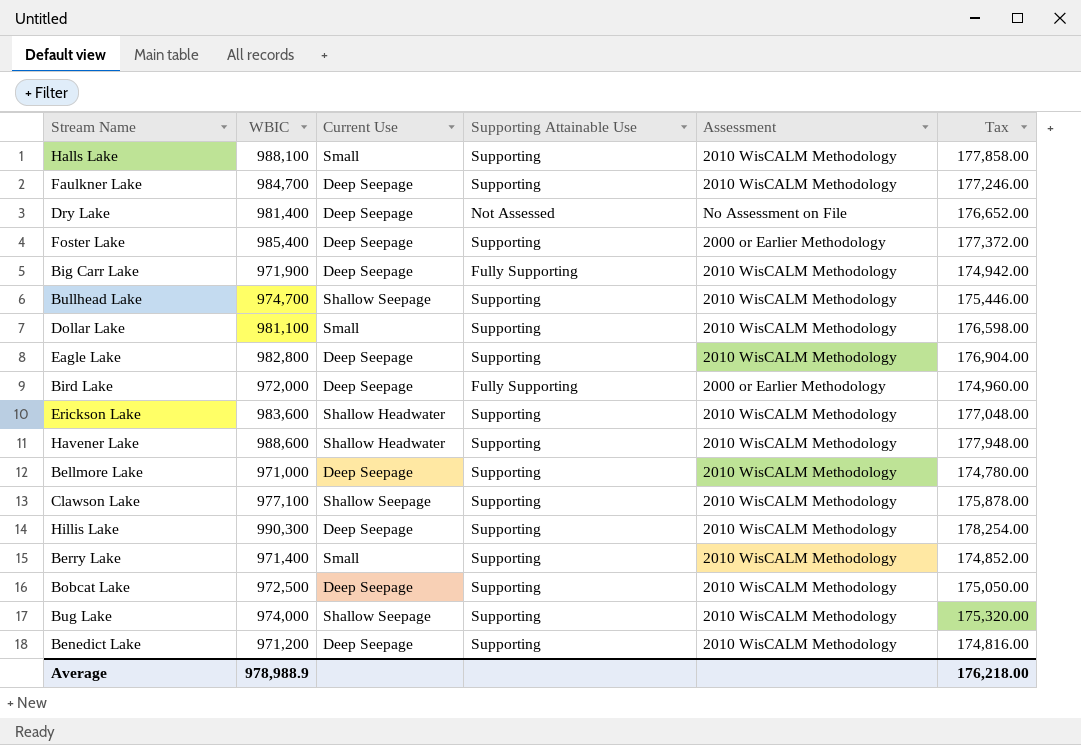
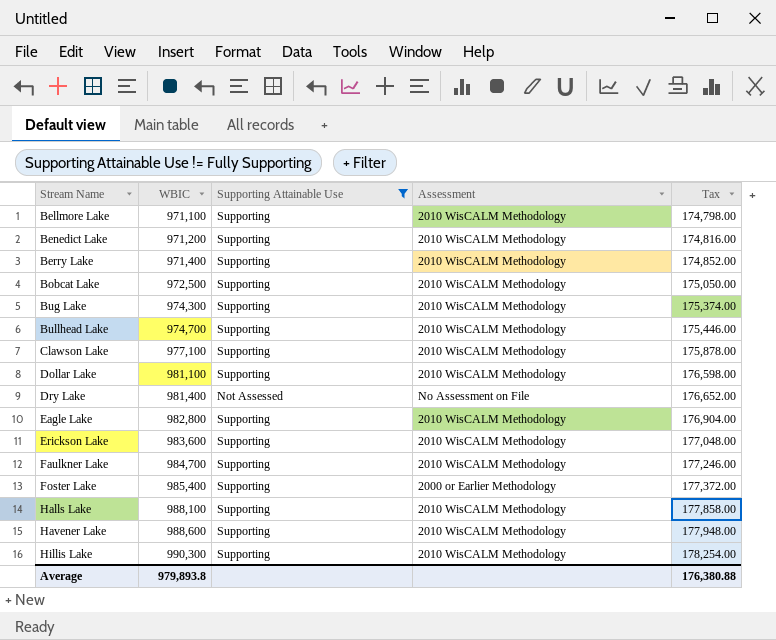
filter: none -> Supporting Attainable Use != Fully Supporting
row order: none -> Stream Name ascending
column Current Use | position: 3 -> none
Bellmore Lake | WBIC: 971,000 -> 971,100
Bellmore Lake | Tax: 174,780.00 -> 174,798.00
Bug Lake | WBIC: 974,000 -> 974,300
Bug Lake | Tax: 175,320.00 -> 175,374.00
Average | WBIC: 978,988.9 -> 979,893.8
Average | Tax: 176,218.00 -> 176,380.88

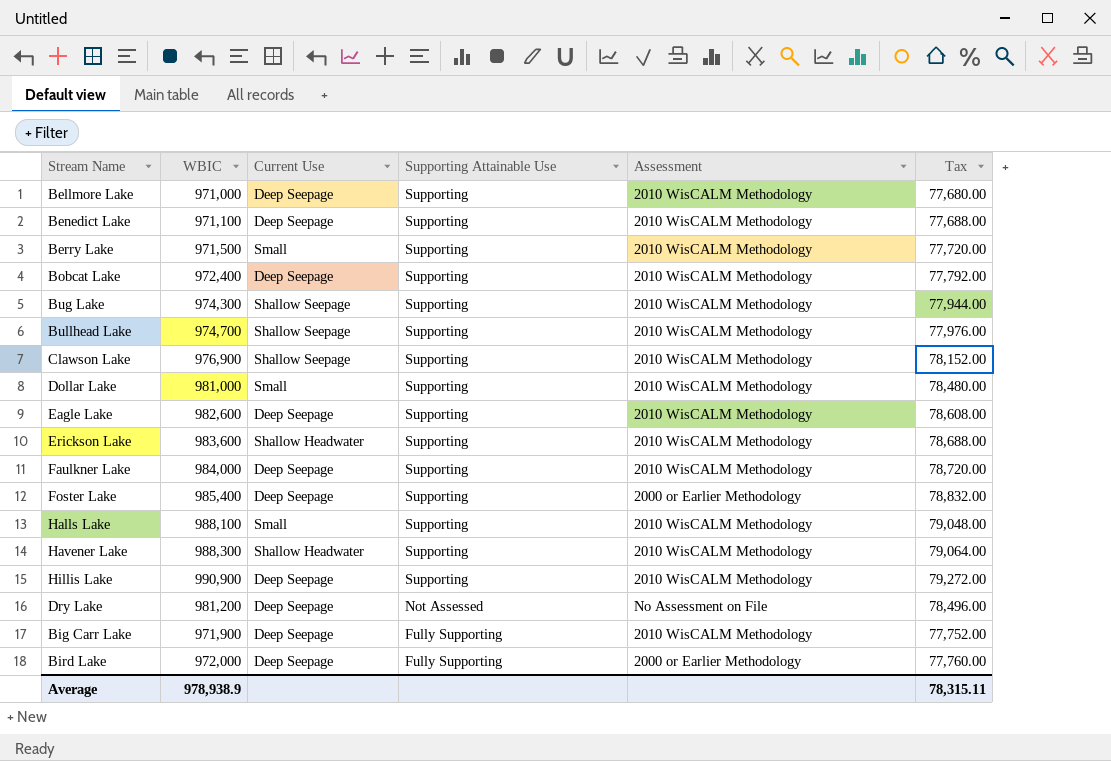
filter: Supporting Attainable Use != Fully Supporting -> none
row order: Stream Name ascending -> Supporting Attainable Use descending
column Current Use | position: none -> 3
column Tax | formula: [WBIC] * 0.18 -> [WBIC] * 0.08
Bellmore Lake | WBIC: 971,100 -> 971,000
Benedict Lake | WBIC: 971,200 -> 971,100
Berry Lake | WBIC: 971,400 -> 971,500
Bobcat Lake | WBIC: 972,500 -> 972,400
Clawson Lake | WBIC: 977,100 -> 976,900
Dollar Lake | WBIC: 981,100 -> 981,000
Eagle Lake | WBIC: 982,800 -> 982,600
Faulkner Lake | WBIC: 984,700 -> 984,000
Havener Lake | WBIC: 988,600 -> 988,300
Hillis Lake | WBIC: 990,300 -> 990,900
Dry Lake | WBIC: 981,400 -> 981,200
Average | WBIC: 979,893.8 -> 978,938.9
Average | Tax: 176,380.88 -> 78,315.11

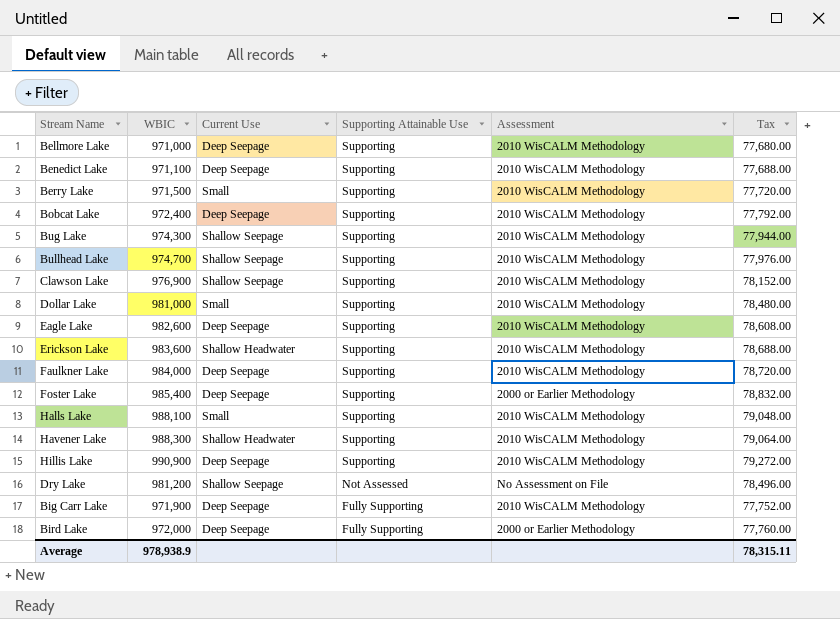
Dry Lake | Current Use: Deep Seepage -> Shallow Seepage

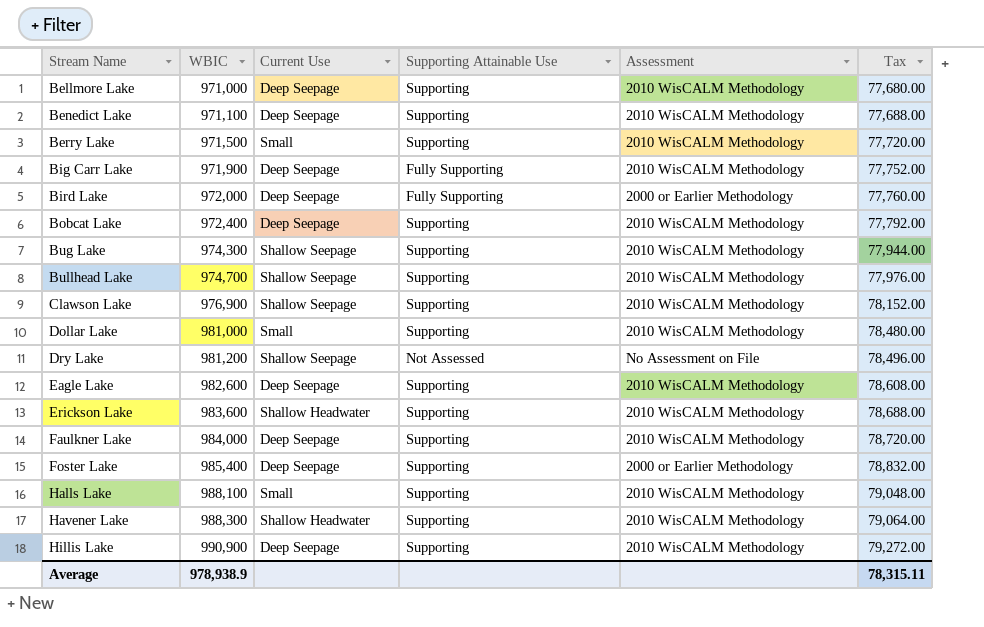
row order: Supporting Attainable Use descending -> Stream Name ascending

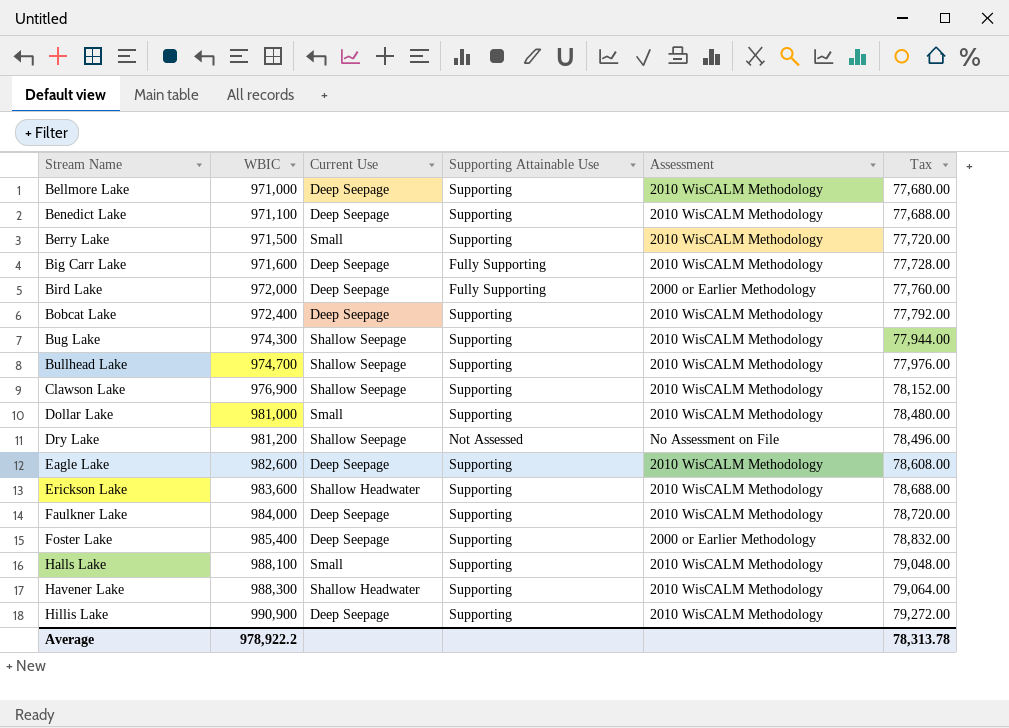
Big Carr Lake | WBIC: 971,900 -> 971,600
Big Carr Lake | Tax: 77,752.00 -> 77,728.00
Average | WBIC: 978,938.9 -> 978,922.2
Average | Tax: 78,315.11 -> 78,313.78

